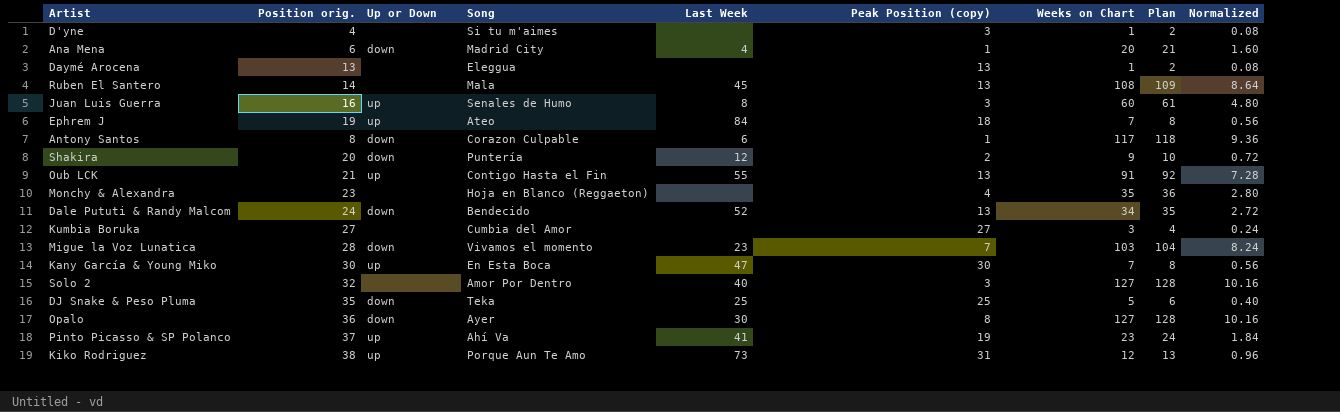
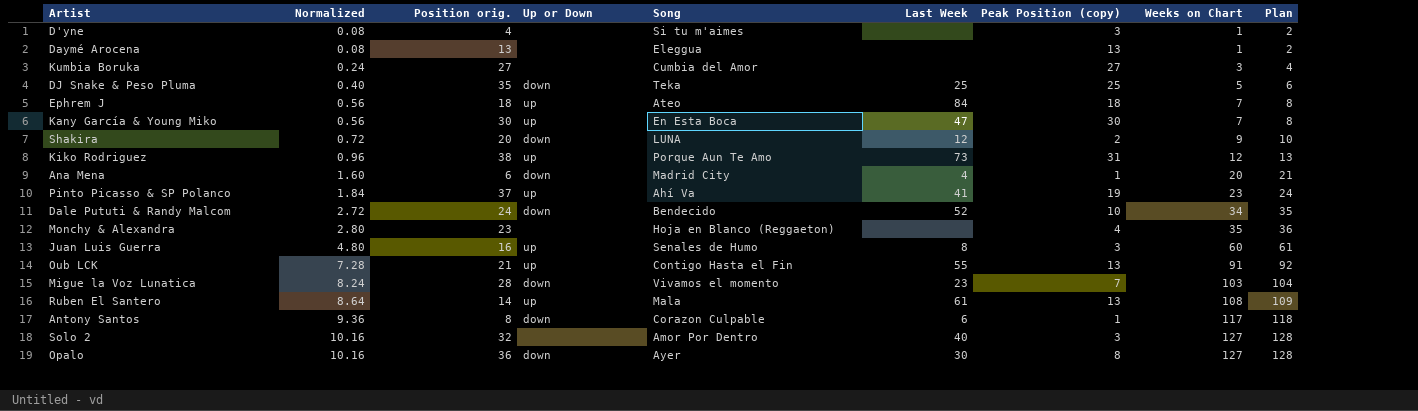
row order: none -> Normalized ascending
column Normalized | position: 9 -> 2
Ephrem J | Position orig.: 19 -> 18
Shakira | Song: Puntería -> LUNA
Dale Pututi & Randy Malcom | Peak Position (copy): 13 -> 10
Ruben El Santero | Up or Down: none -> up
Ruben El Santero | Last Week: 45 -> 61

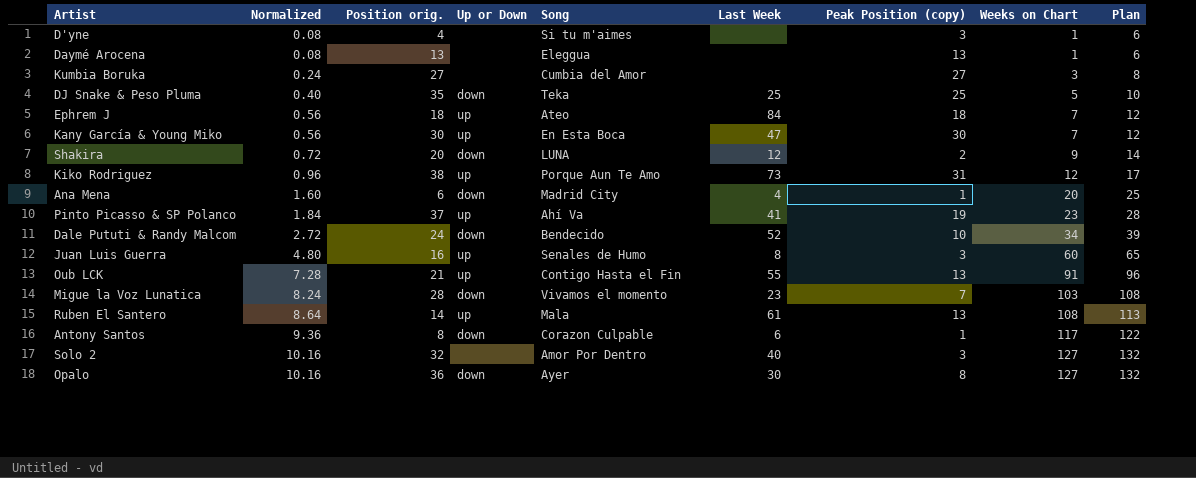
column Plan | formula: [Weeks on Chart] + 1 -> [Weeks on Chart] + 5
row Monchy & Alexandra: 2.80 | 23 | none | Hoja en Blanco (Reggaeton) | none | 4 | 35 | 36 -> none

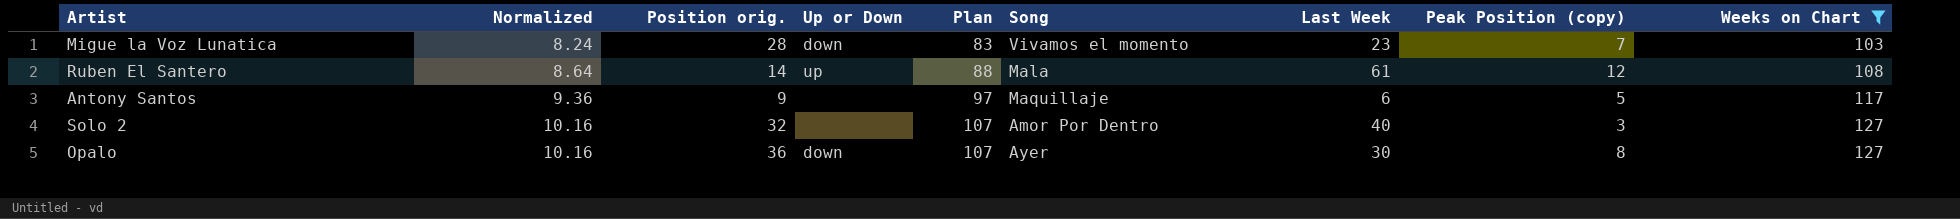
filter: none -> Weeks on Chart >= 103
column Plan | formula: [Weeks on Chart] + 5 -> [Weeks on Chart] - 20
column Plan | position: 9 -> 5
Ruben El Santero | Peak Position (copy): 13 -> 12
Antony Santos | Position orig.: 8 -> 9
Antony Santos | Up or Down: down -> none
Antony Santos | Song: Corazon Culpable -> Maquillaje
Antony Santos | Peak Position (copy): 1 -> 5

